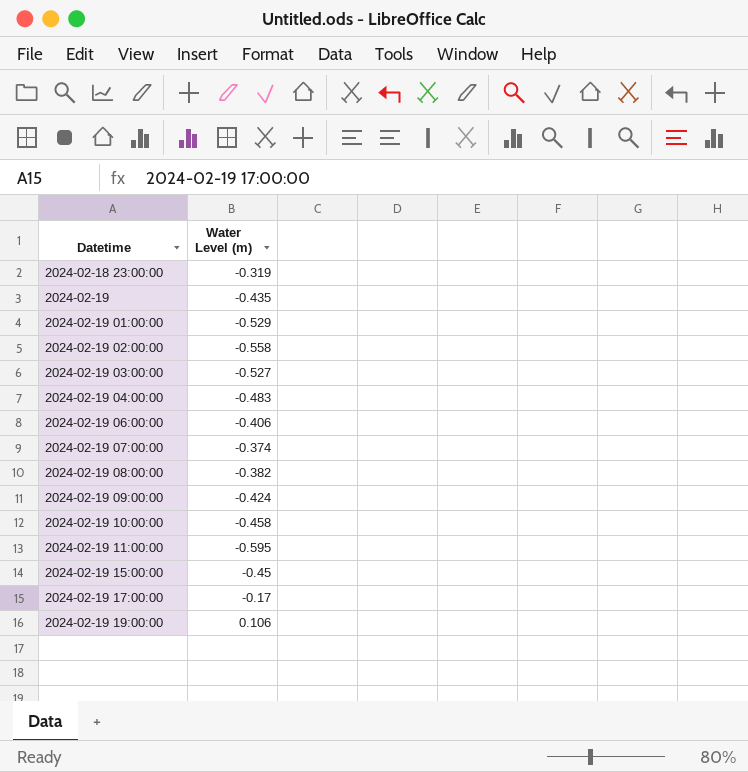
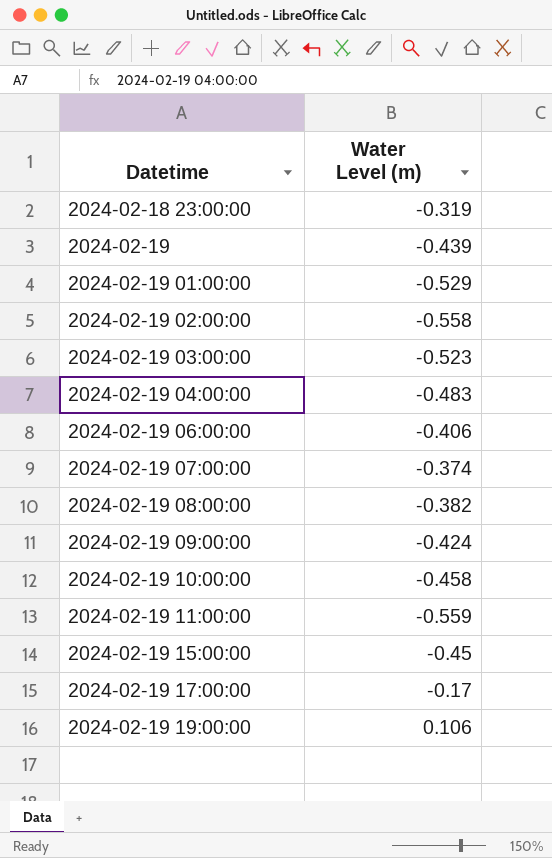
2024-02-19 | Water Level (m): -0.435 -> -0.439
2024-02-19 03:00:00 | Water Level (m): -0.527 -> -0.523
2024-02-19 11:00:00 | Water Level (m): -0.595 -> -0.559

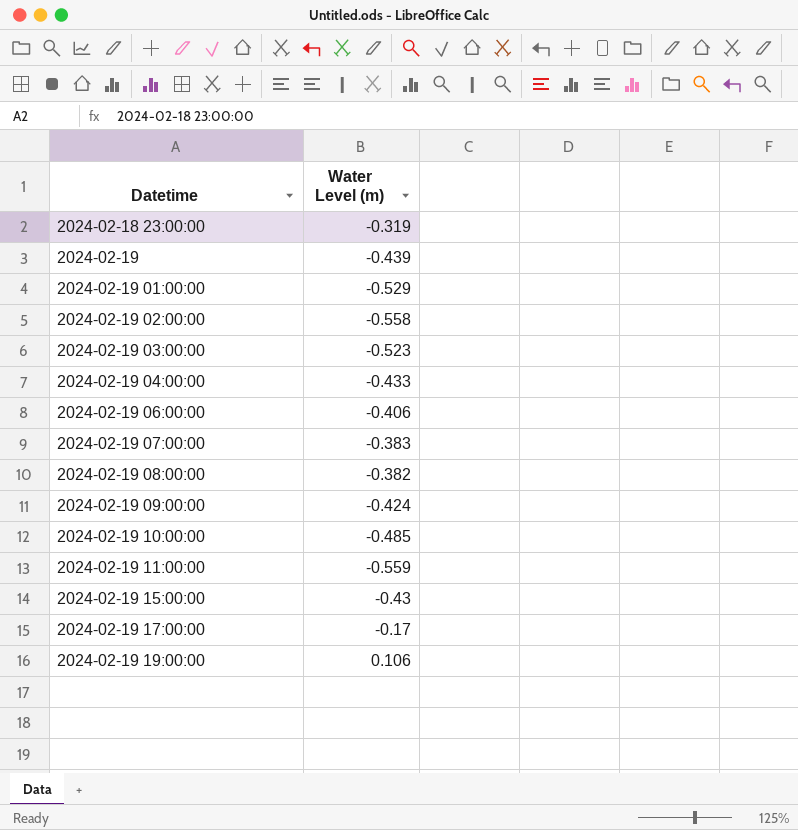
2024-02-19 04:00:00 | Water Level (m): -0.483 -> -0.433
2024-02-19 07:00:00 | Water Level (m): -0.374 -> -0.383
2024-02-19 10:00:00 | Water Level (m): -0.458 -> -0.485
2024-02-19 15:00:00 | Water Level (m): -0.45 -> -0.43

